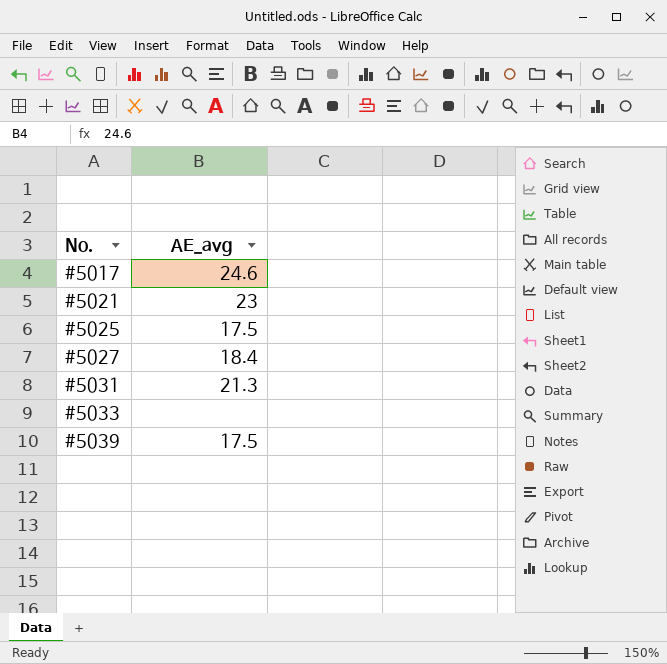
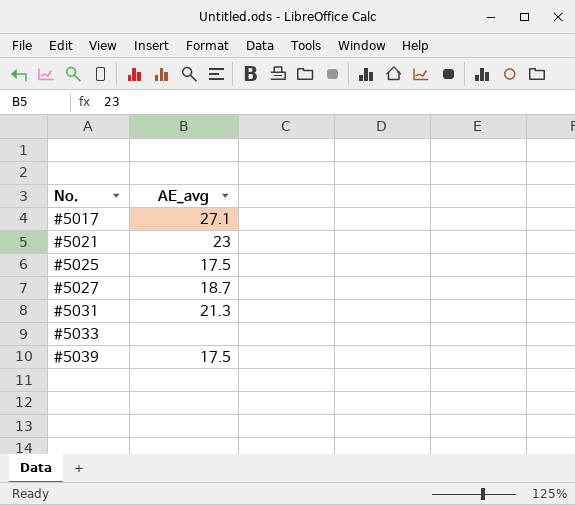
#5017 | AE_avg: 24.6 -> 27.1
#5027 | AE_avg: 18.4 -> 18.7

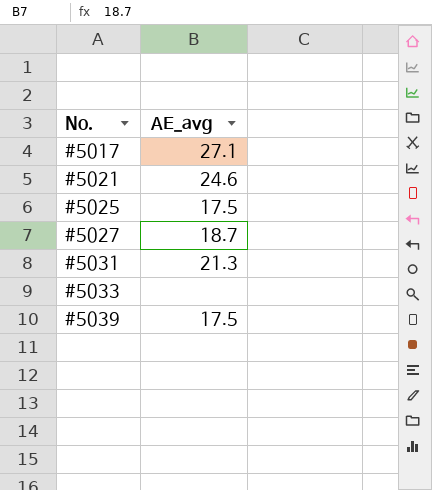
#5021 | AE_avg: 23 -> 24.6

